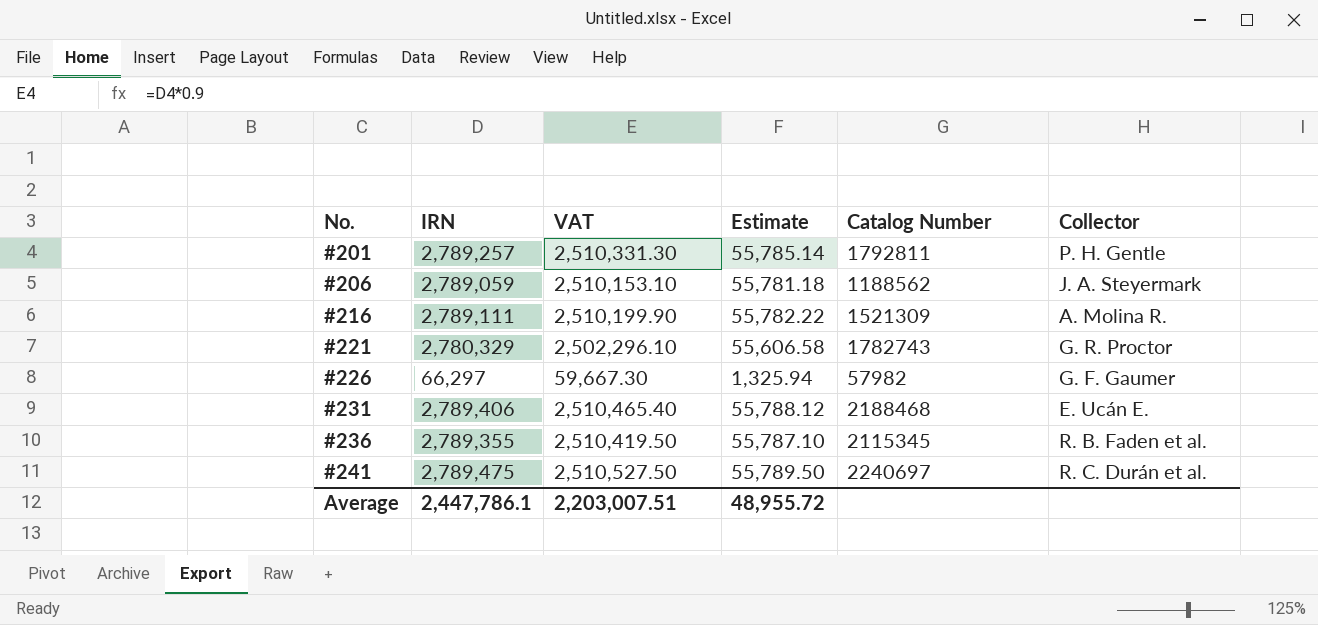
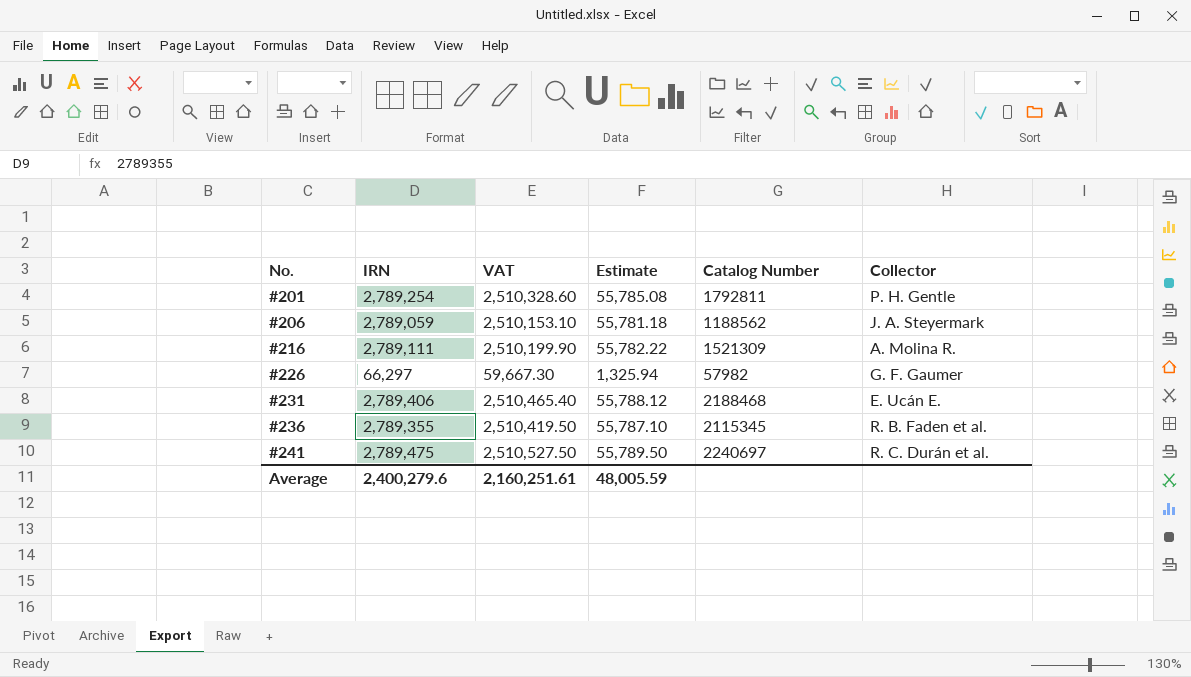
row #221: 2,780,329 | 2,502,296.10 | 55,606.58 | 1782743 | G. R. Proctor -> none
#201 | IRN: 2,789,257 -> 2,789,254
#201 | VAT: 2,510,331.30 -> 2,510,328.60
#201 | Estimate: 55,785.14 -> 55,785.08
Average | IRN: 2,447,786.1 -> 2,400,279.6
Average | VAT: 2,203,007.51 -> 2,160,251.61
Average | Estimate: 48,955.72 -> 48,005.59

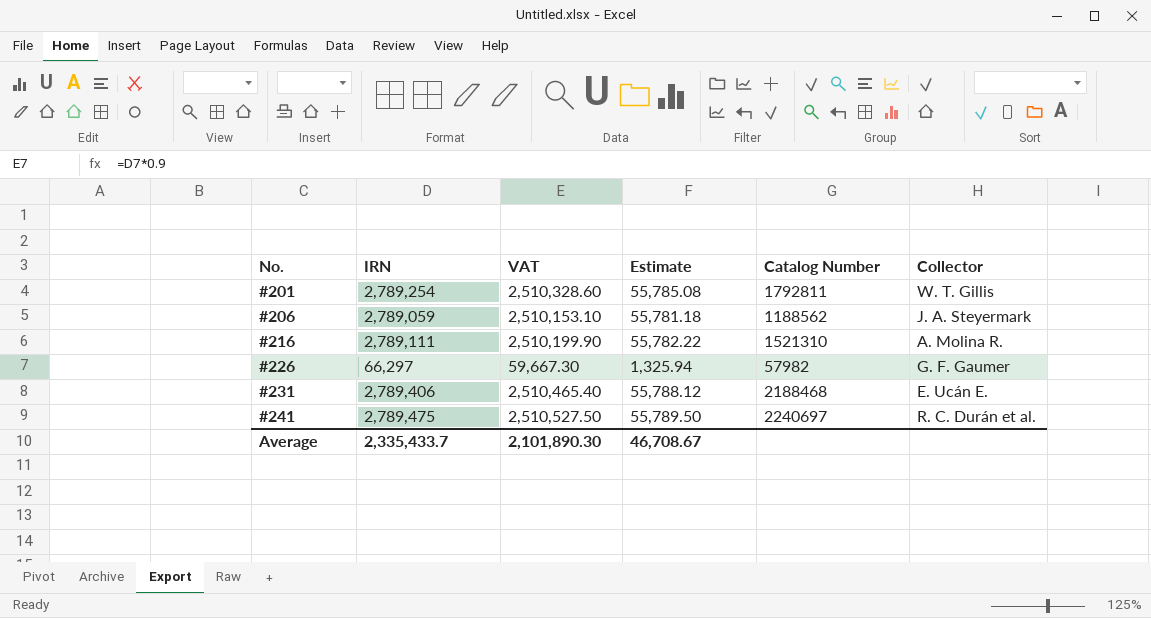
row #236: 2,789,355 | 2,510,419.50 | 55,787.10 | 2115345 | R. B. Faden et al. -> none
#201 | Collector: P. H. Gentle -> W. T. Gillis
#216 | Catalog Number: 1521309 -> 1521310
Average | IRN: 2,400,279.6 -> 2,335,433.7
Average | VAT: 2,160,251.61 -> 2,101,890.30
Average | Estimate: 48,005.59 -> 46,708.67

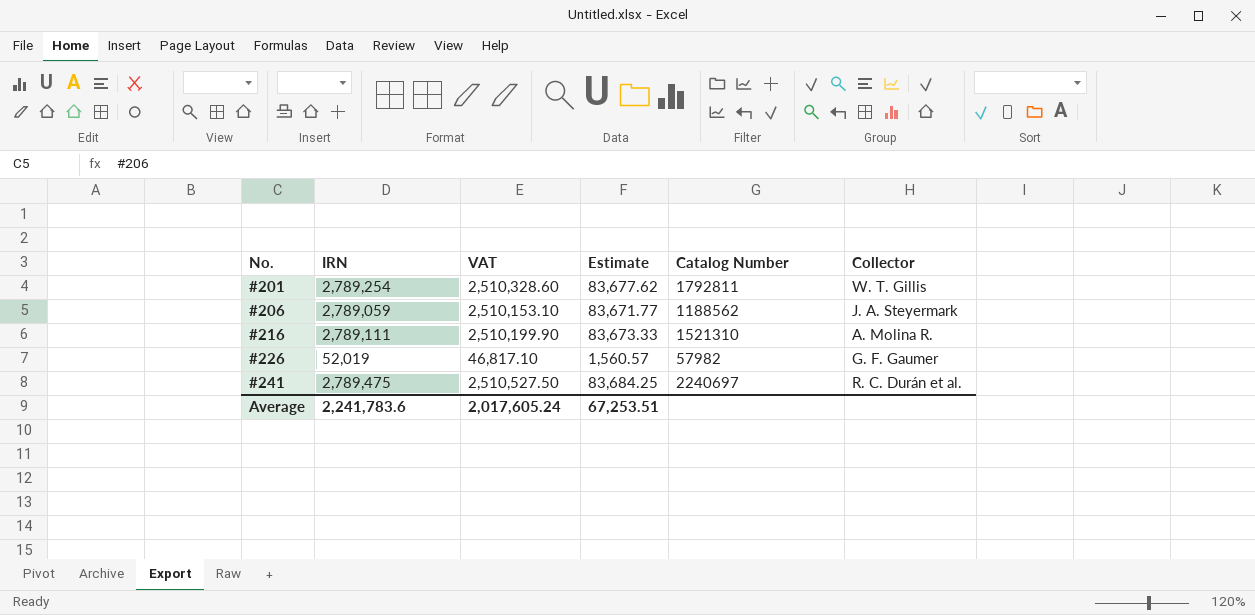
column Estimate | formula: [IRN] * 0.02 -> [IRN] * 0.03
row #231: 2,789,406 | 2,510,465.40 | 55,788.12 | 2188468 | E. Ucán E. -> none
#226 | IRN: 66,297 -> 52,019
#226 | VAT: 59,667.30 -> 46,817.10
Average | IRN: 2,335,433.7 -> 2,241,783.6
Average | VAT: 2,101,890.30 -> 2,017,605.24
Average | Estimate: 46,708.67 -> 67,253.51

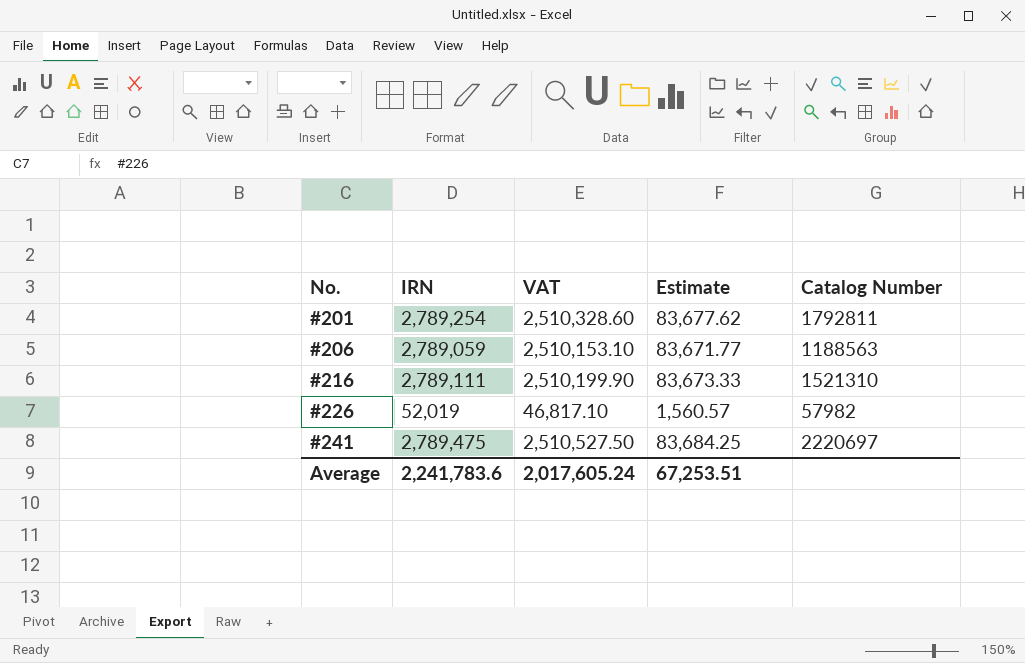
column Collector | position: 6 -> none
#206 | Catalog Number: 1188562 -> 1188563
#241 | Catalog Number: 2240697 -> 2220697

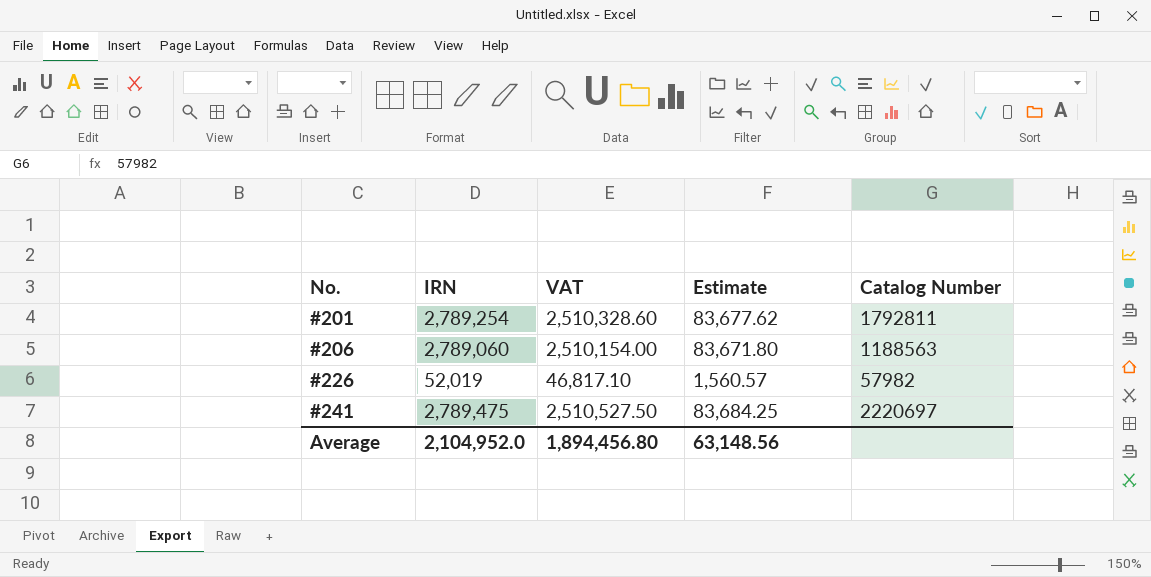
row #216: 2,789,111 | 2,510,199.90 | 83,673.33 | 1521310 -> none
#206 | IRN: 2,789,059 -> 2,789,060
#206 | VAT: 2,510,153.10 -> 2,510,154.00
#206 | Estimate: 83,671.77 -> 83,671.80
Average | IRN: 2,241,783.6 -> 2,104,952.0
Average | VAT: 2,017,605.24 -> 1,894,456.80
Average | Estimate: 67,253.51 -> 63,148.56

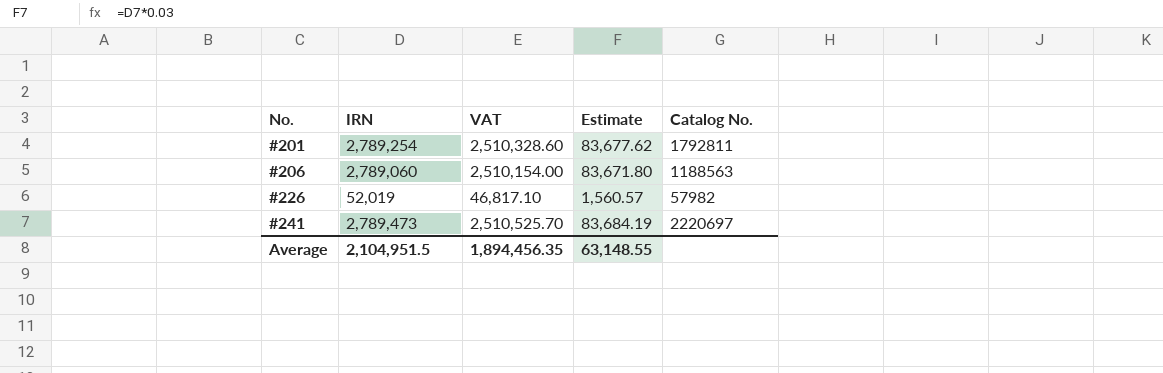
column name: Catalog Number -> Catalog No.
#241 | IRN: 2,789,475 -> 2,789,473
#241 | VAT: 2,510,527.50 -> 2,510,525.70
#241 | Estimate: 83,684.25 -> 83,684.19
Average | IRN: 2,104,952.0 -> 2,104,951.5
Average | VAT: 1,894,456.80 -> 1,894,456.35
Average | Estimate: 63,148.56 -> 63,148.55

